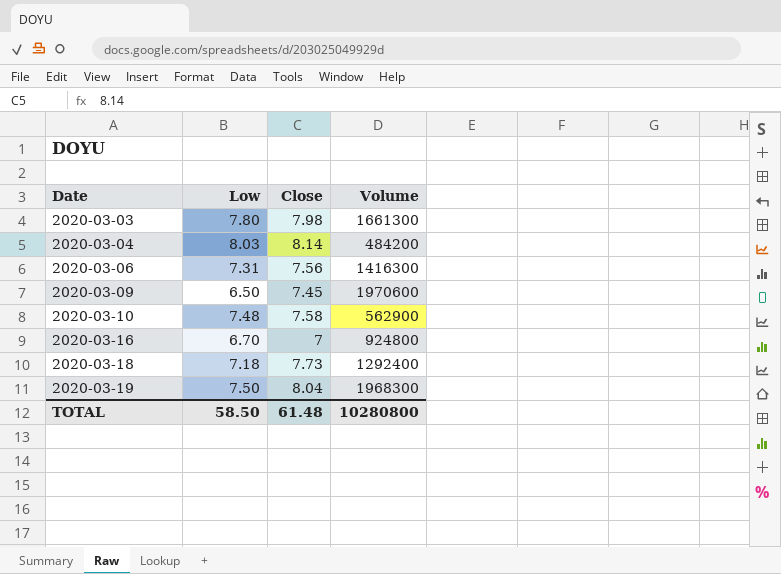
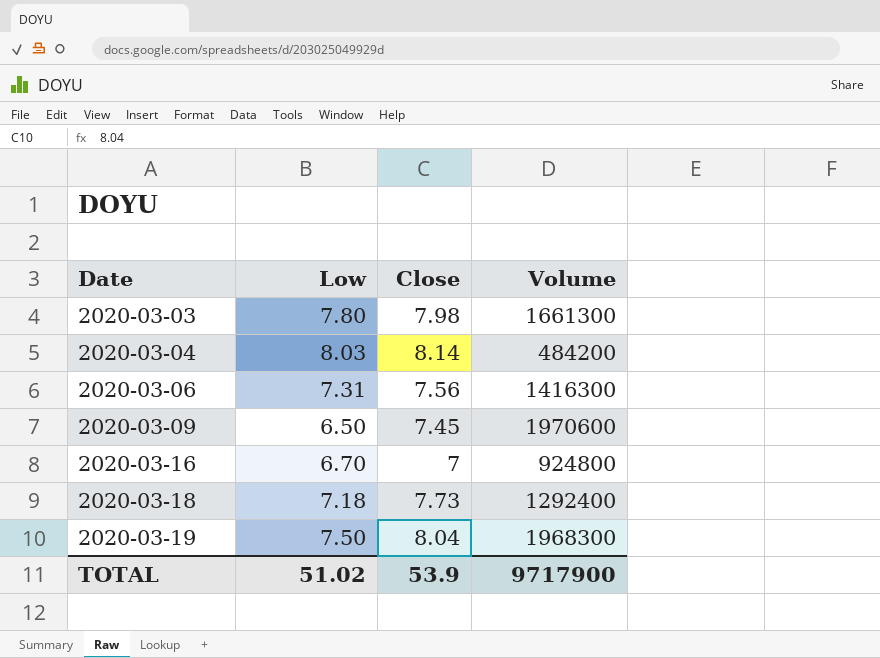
row 2020-03-10: 7.48 | 7.58 | 562900 -> none
TOTAL | Low: 58.50 -> 51.02
TOTAL | Close: 61.48 -> 53.9
TOTAL | Volume: 10280800 -> 9717900

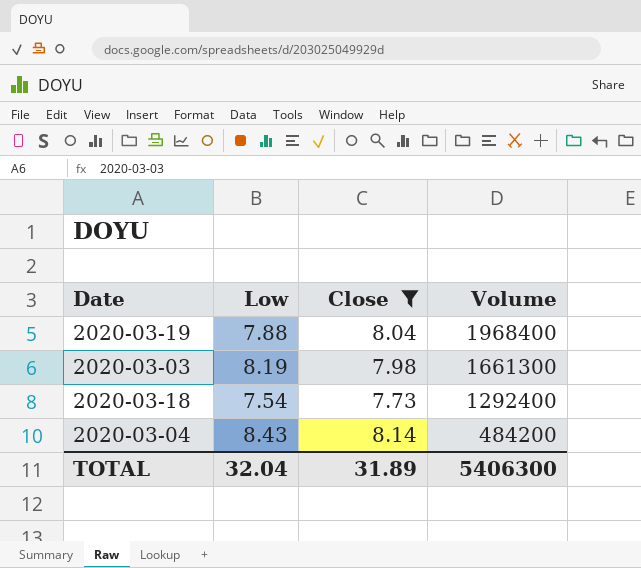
filter: none -> Close >= 7.73
row order: Date ascending -> Volume descending
2020-03-19 | Low: 7.50 -> 7.88
2020-03-19 | Volume: 1968300 -> 1968400
2020-03-03 | Low: 7.80 -> 8.19
2020-03-18 | Low: 7.18 -> 7.54
2020-03-04 | Low: 8.03 -> 8.43
TOTAL | Low: 51.02 -> 32.04
TOTAL | Close: 53.9 -> 31.89
TOTAL | Volume: 9717900 -> 5406300

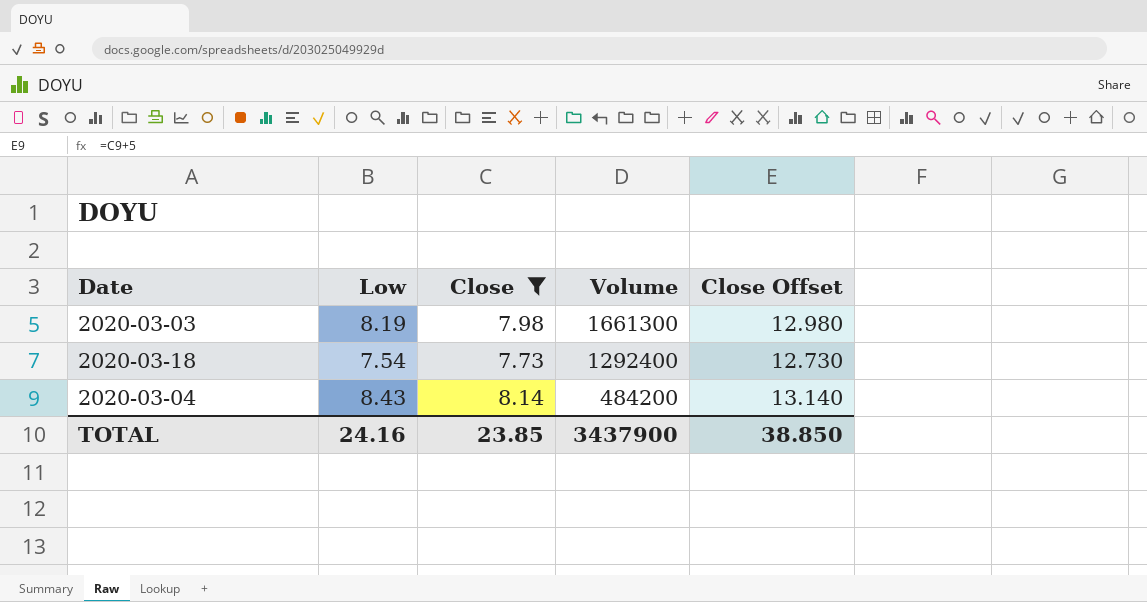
column Close Offset | formula: none -> [Close] + 5
row 2020-03-19: 7.88 | 8.04 | 1968400 -> none
TOTAL | Low: 32.04 -> 24.16
TOTAL | Close: 31.89 -> 23.85
TOTAL | Volume: 5406300 -> 3437900

